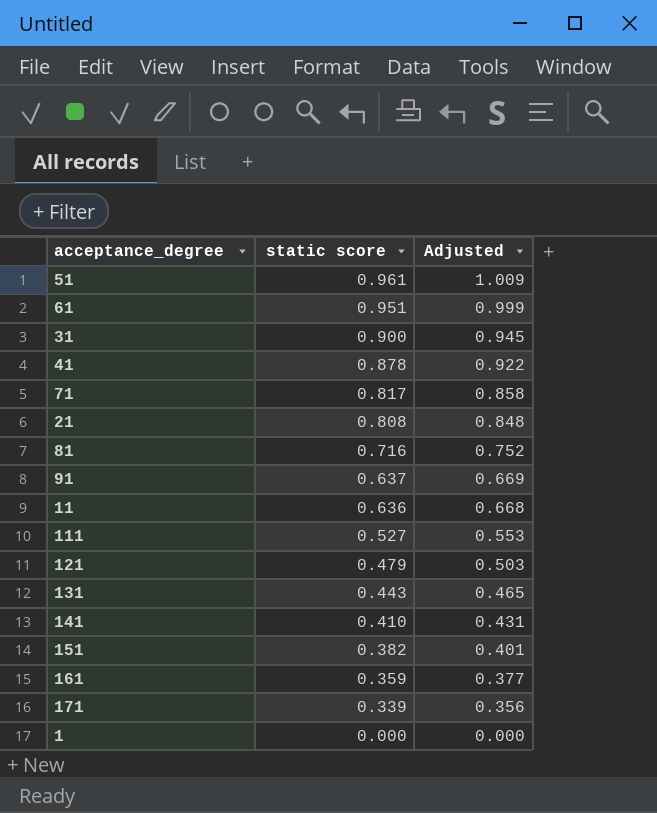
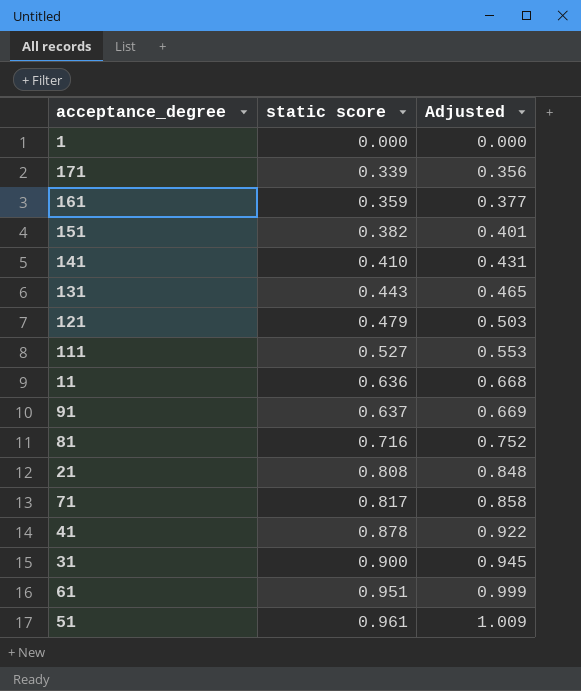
row order: static score descending -> static score ascending

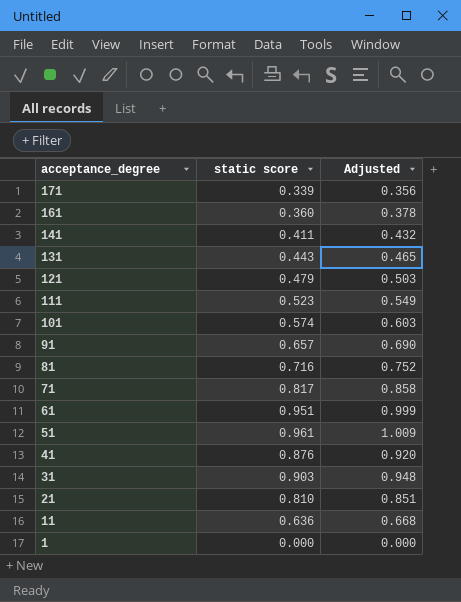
row order: static score ascending -> acceptance_degree descending
row 151: 0.382 | 0.401 -> none
161 | static score: 0.359 -> 0.360
161 | Adjusted: 0.377 -> 0.378
141 | static score: 0.410 -> 0.411
141 | Adjusted: 0.431 -> 0.432
111 | static score: 0.527 -> 0.523
111 | Adjusted: 0.553 -> 0.549
row 101: none -> 0.574 | 0.603
91 | static score: 0.637 -> 0.657
91 | Adjusted: 0.669 -> 0.690
41 | static score: 0.878 -> 0.876
41 | Adjusted: 0.922 -> 0.920
31 | static score: 0.900 -> 0.903
31 | Adjusted: 0.945 -> 0.948
21 | static score: 0.808 -> 0.810
21 | Adjusted: 0.848 -> 0.851

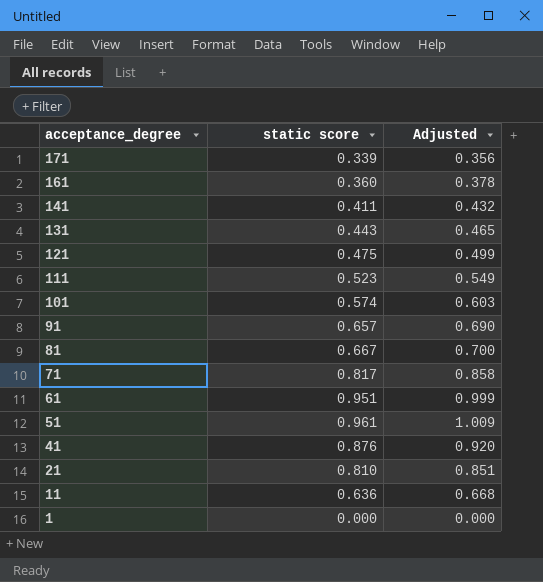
row 31: 0.903 | 0.948 -> none
121 | static score: 0.479 -> 0.475
121 | Adjusted: 0.503 -> 0.499
81 | static score: 0.716 -> 0.667
81 | Adjusted: 0.752 -> 0.700

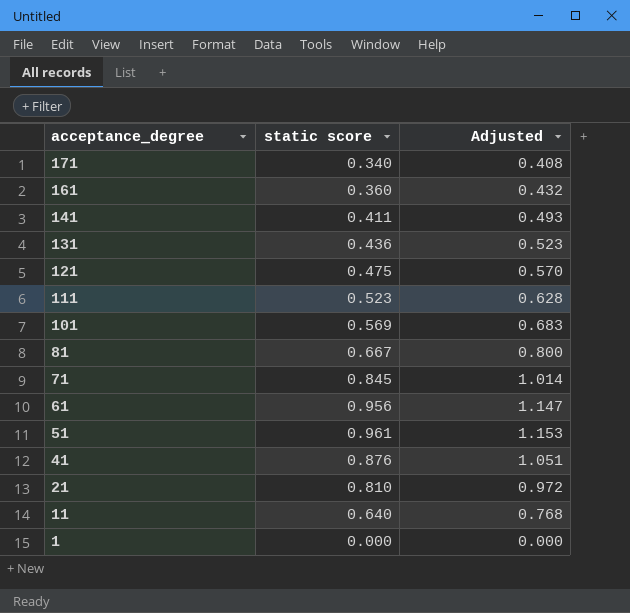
column Adjusted | formula: [static score] * 1.05 -> [static score] * 1.2
row 91: 0.657 | 0.690 -> none
171 | static score: 0.339 -> 0.340
131 | static score: 0.443 -> 0.436
101 | static score: 0.574 -> 0.569
71 | static score: 0.817 -> 0.845
61 | static score: 0.951 -> 0.956
11 | static score: 0.636 -> 0.640

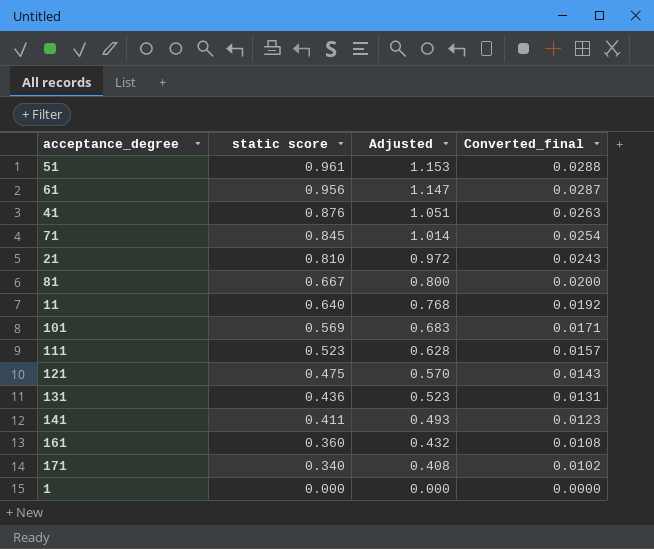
row order: acceptance_degree descending -> static score descending
column Converted_final | formula: none -> [static score] * 0.03

